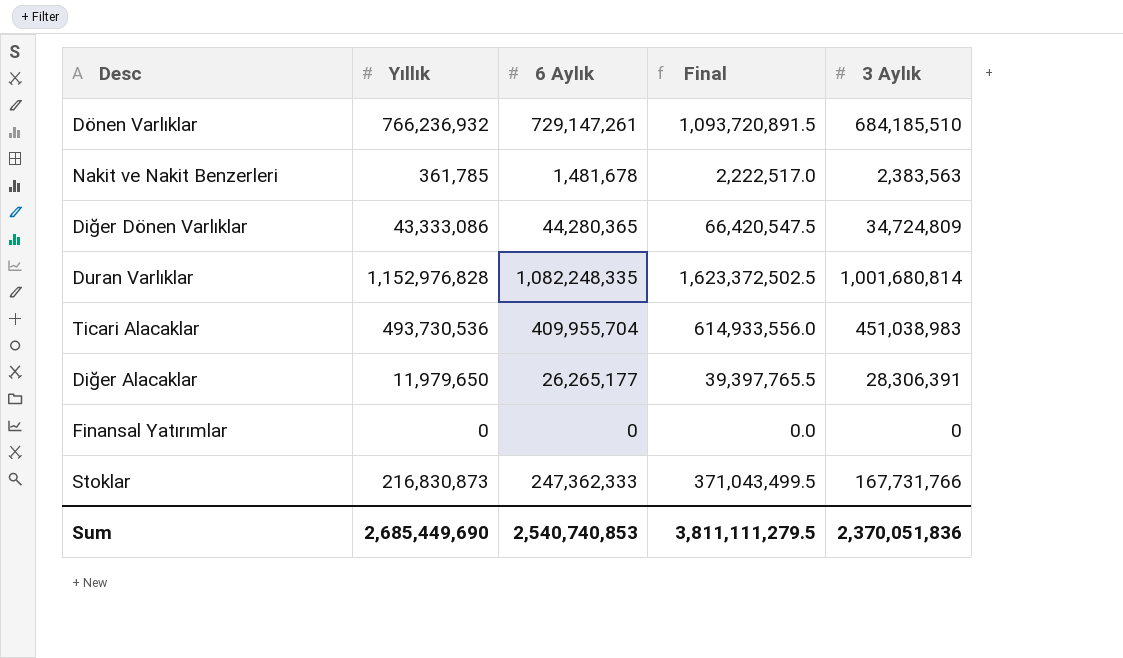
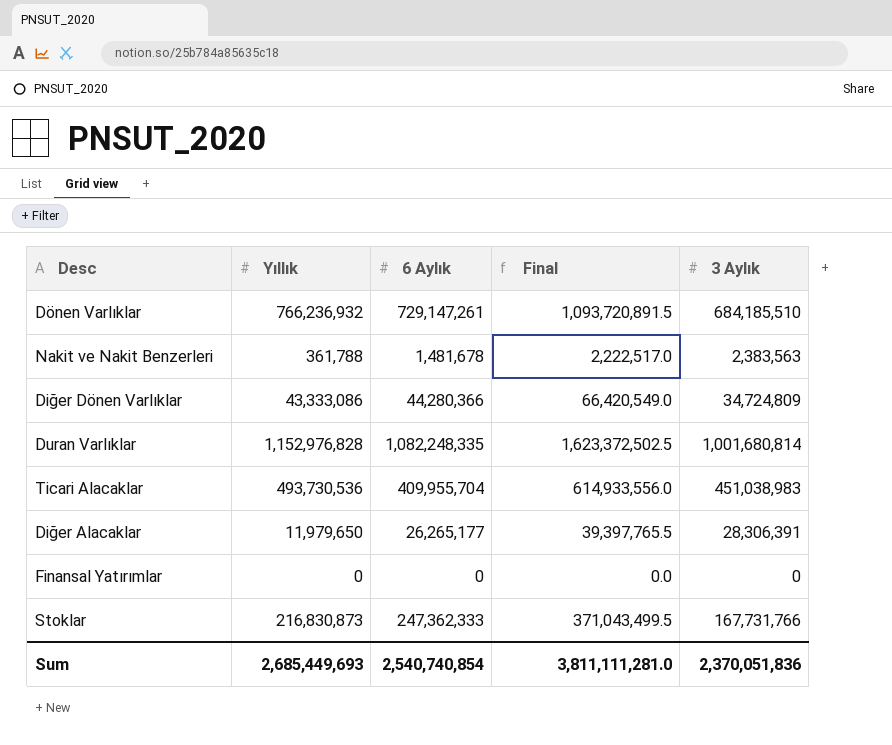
Nakit ve Nakit Benzerleri | Yıllık: 361,785 -> 361,788
Diğer Dönen Varlıklar | 6 Aylık: 44,280,365 -> 44,280,366
Diğer Dönen Varlıklar | Final: 66,420,547.5 -> 66,420,549.0
Sum | Yıllık: 2,685,449,690 -> 2,685,449,693
Sum | 6 Aylık: 2,540,740,853 -> 2,540,740,854
Sum | Final: 3,811,111,279.5 -> 3,811,111,281.0

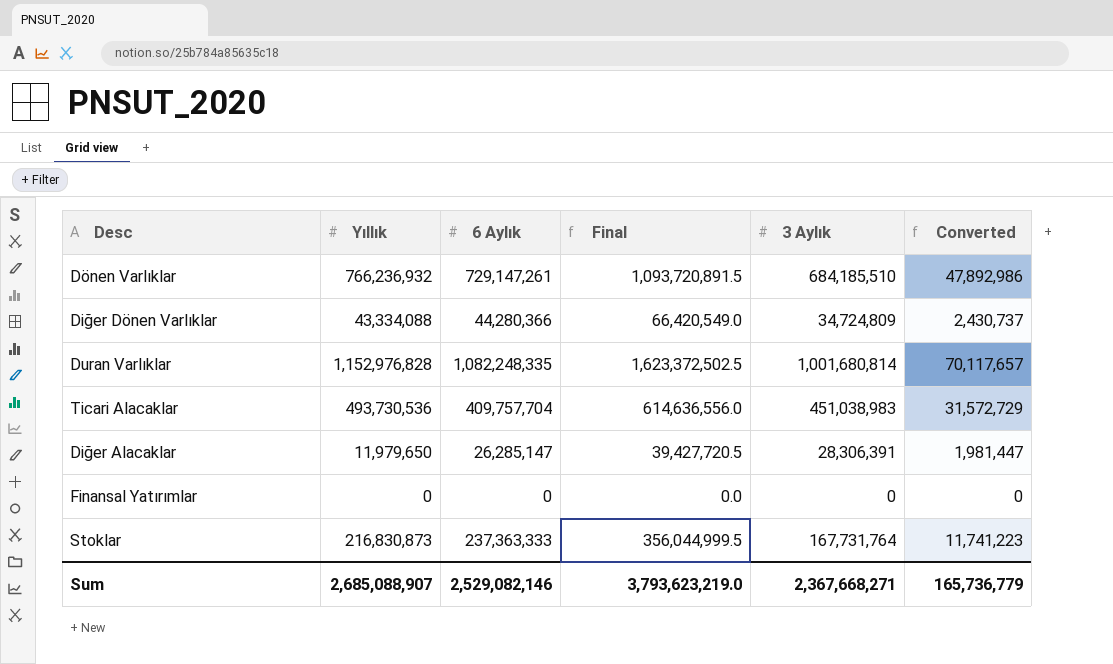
column Converted | formula: none -> [3 Aylık] * 0.07
row Nakit ve Nakit Benzerleri: 361,788 | 1,481,678 | 2,222,517.0 | 2,383,563 -> none
Diğer Dönen Varlıklar | Yıllık: 43,333,086 -> 43,334,088
Ticari Alacaklar | 6 Aylık: 409,955,704 -> 409,757,704
Ticari Alacaklar | Final: 614,933,556.0 -> 614,636,556.0
Diğer Alacaklar | 6 Aylık: 26,265,177 -> 26,285,147
Diğer Alacaklar | Final: 39,397,765.5 -> 39,427,720.5
Stoklar | 6 Aylık: 247,362,333 -> 237,363,333
Stoklar | Final: 371,043,499.5 -> 356,044,999.5
Stoklar | 3 Aylık: 167,731,766 -> 167,731,764
Sum | Yıllık: 2,685,449,693 -> 2,685,088,907
Sum | 6 Aylık: 2,540,740,854 -> 2,529,082,146
Sum | Final: 3,811,111,281.0 -> 3,793,623,219.0
Sum | 3 Aylık: 2,370,051,836 -> 2,367,668,271

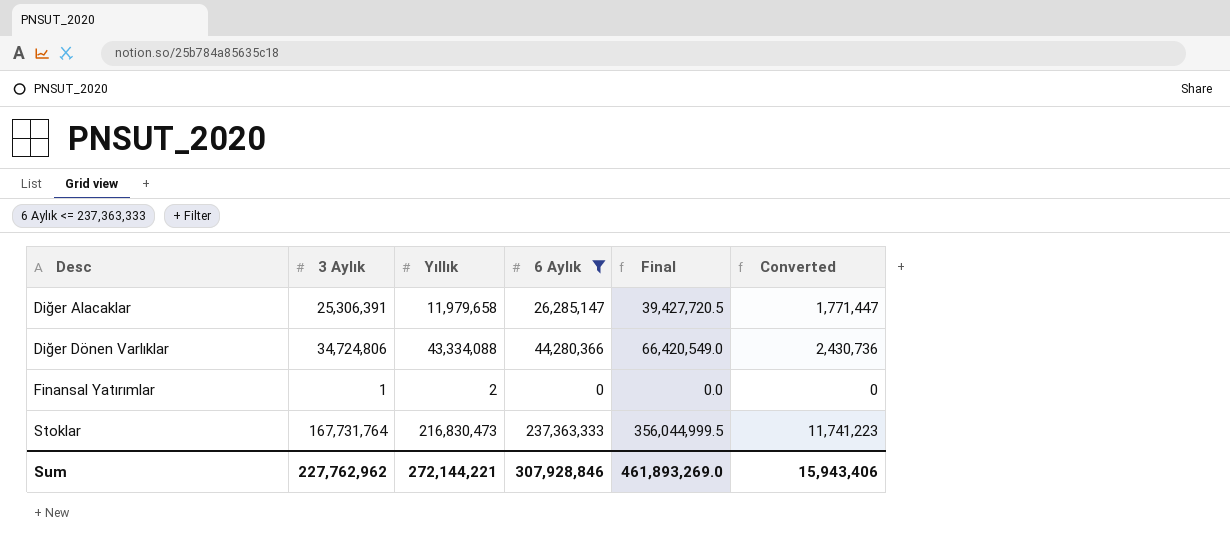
filter: none -> 6 Aylık <= 237,363,333
row order: none -> Desc ascending
column 3 Aylık | position: 5 -> 2
Diğer Alacaklar | 3 Aylık: 28,306,391 -> 25,306,391
Diğer Alacaklar | Yıllık: 11,979,650 -> 11,979,658
Diğer Alacaklar | Converted: 1,981,447 -> 1,771,447
Diğer Dönen Varlıklar | 3 Aylık: 34,724,809 -> 34,724,806
Diğer Dönen Varlıklar | Converted: 2,430,737 -> 2,430,736
Finansal Yatırımlar | 3 Aylık: 0 -> 1
Finansal Yatırımlar | Yıllık: 0 -> 2
Stoklar | Yıllık: 216,830,873 -> 216,830,473
Sum | 3 Aylık: 2,367,668,271 -> 227,762,962
Sum | Yıllık: 2,685,088,907 -> 272,144,221
Sum | 6 Aylık: 2,529,082,146 -> 307,928,846
Sum | Final: 3,793,623,219.0 -> 461,893,269.0
Sum | Converted: 165,736,779 -> 15,943,406

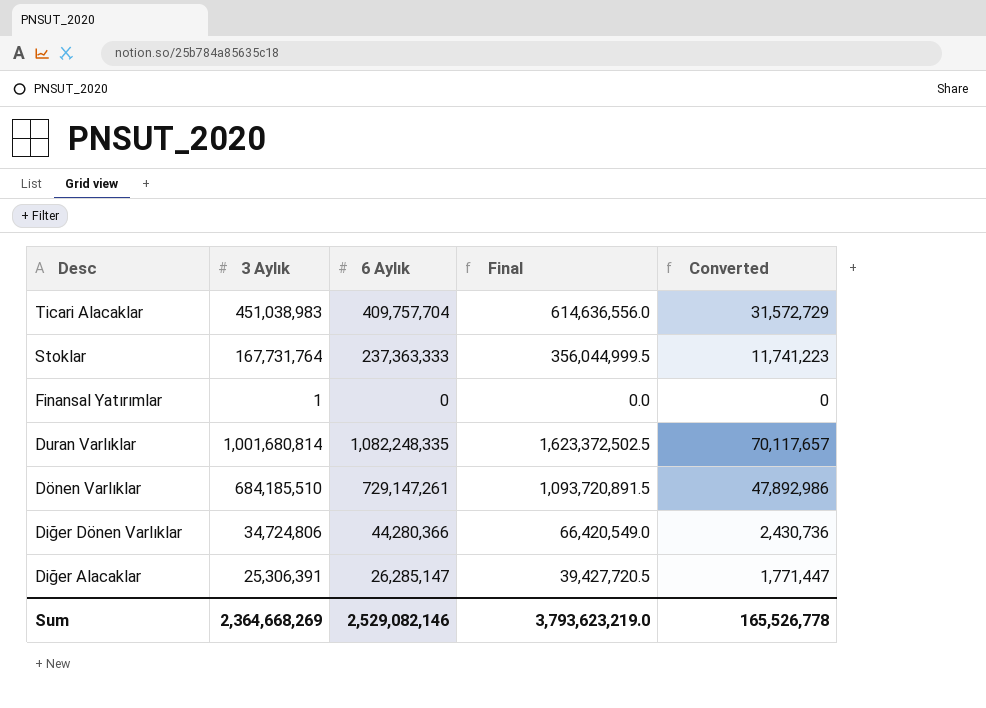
filter: 6 Aylık <= 237,363,333 -> none
row order: Desc ascending -> Desc descending
column Yıllık | position: 3 -> none
Sum | 3 Aylık: 227,762,962 -> 2,364,668,269
Sum | 6 Aylık: 307,928,846 -> 2,529,082,146
Sum | Final: 461,893,269.0 -> 3,793,623,219.0
Sum | Converted: 15,943,406 -> 165,526,778

